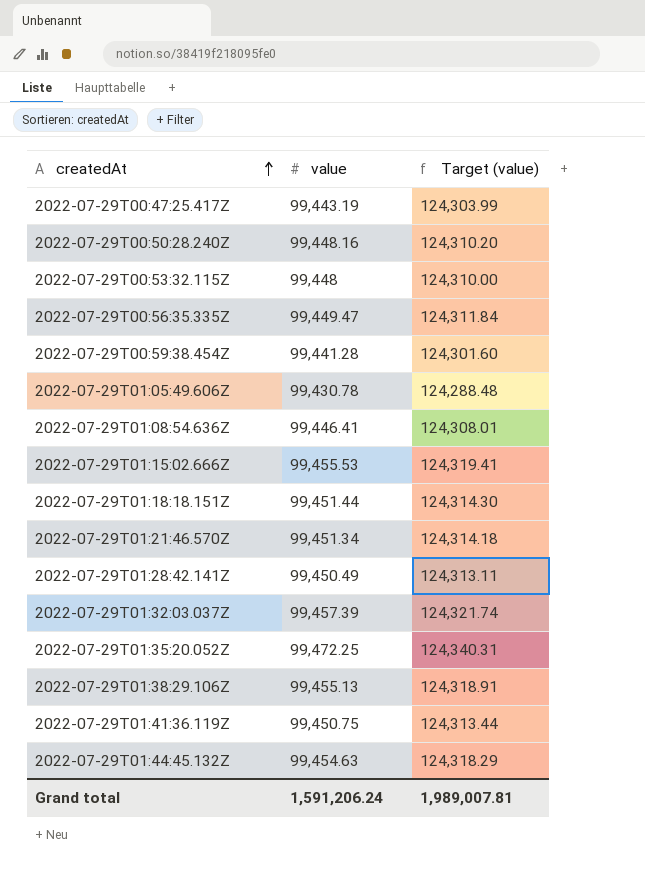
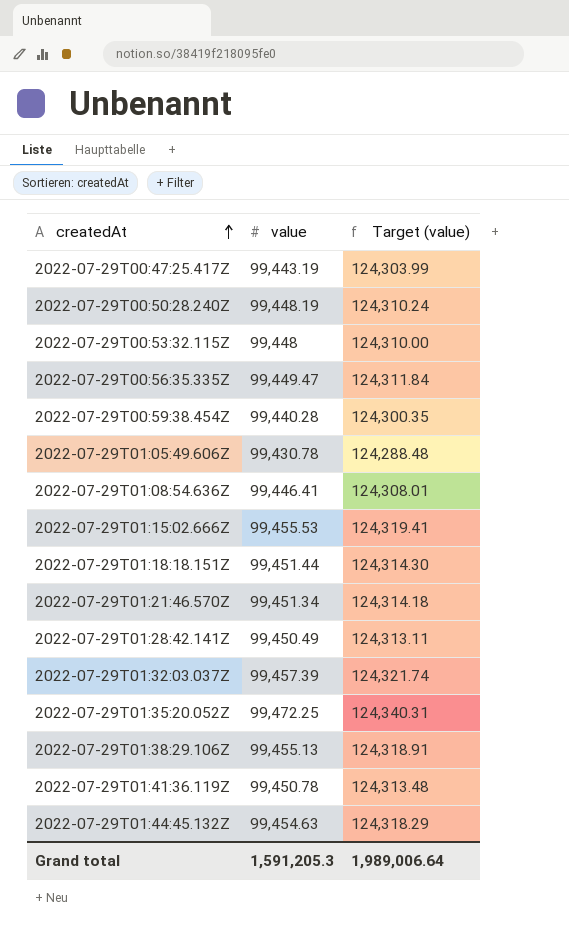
2022-07-29T00:50:28.240Z | value: 99,448.16 -> 99,448.19
2022-07-29T00:50:28.240Z | Target (value): 124,310.20 -> 124,310.24
2022-07-29T00:59:38.454Z | value: 99,441.28 -> 99,440.28
2022-07-29T00:59:38.454Z | Target (value): 124,301.60 -> 124,300.35
2022-07-29T01:41:36.119Z | value: 99,450.75 -> 99,450.78
2022-07-29T01:41:36.119Z | Target (value): 124,313.44 -> 124,313.48
Grand total | value: 1,591,206.24 -> 1,591,205.3
Grand total | Target (value): 1,989,007.81 -> 1,989,006.64

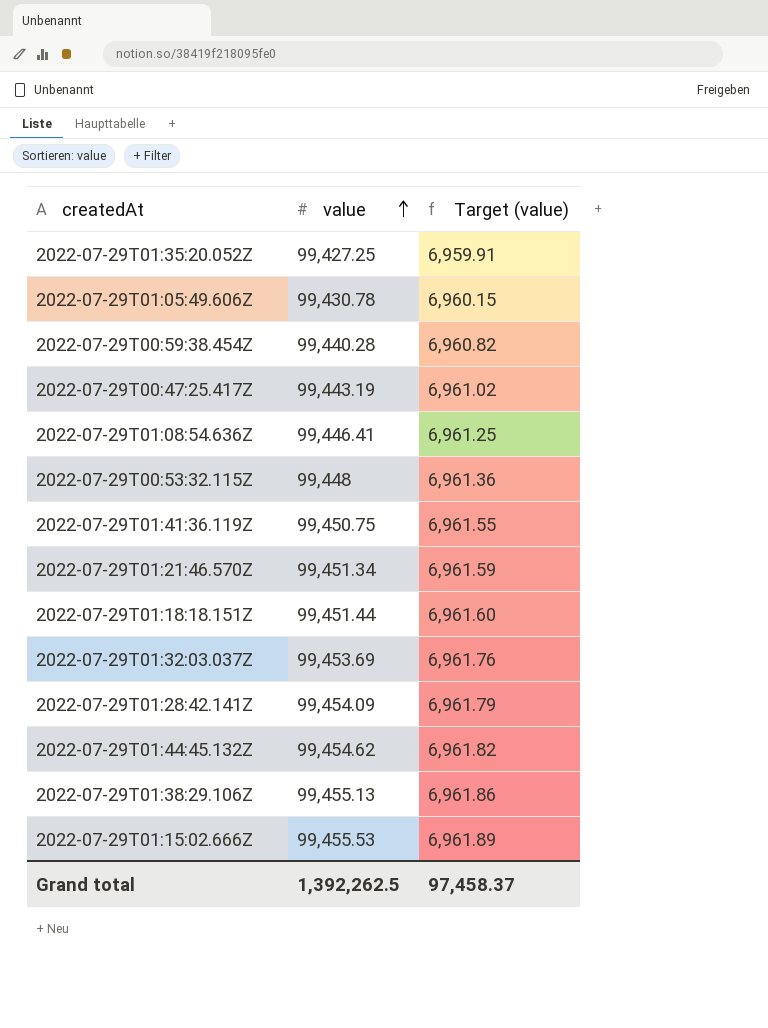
row order: createdAt ascending -> value ascending
column Target (value) | formula: [value] * 1.25 -> [value] * 0.07
row 2022-07-29T00:50:28.240Z: 99,448.19 | 124,310.24 -> none
row 2022-07-29T00:56:35.335Z: 99,449.47 | 124,311.84 -> none
2022-07-29T01:35:20.052Z | value: 99,472.25 -> 99,427.25
2022-07-29T01:41:36.119Z | value: 99,450.78 -> 99,450.75
2022-07-29T01:32:03.037Z | value: 99,457.39 -> 99,453.69
2022-07-29T01:28:42.141Z | value: 99,450.49 -> 99,454.09
2022-07-29T01:44:45.132Z | value: 99,454.63 -> 99,454.62
Grand total | value: 1,591,205.3 -> 1,392,262.5
Grand total | Target (value): 1,989,006.64 -> 97,458.37

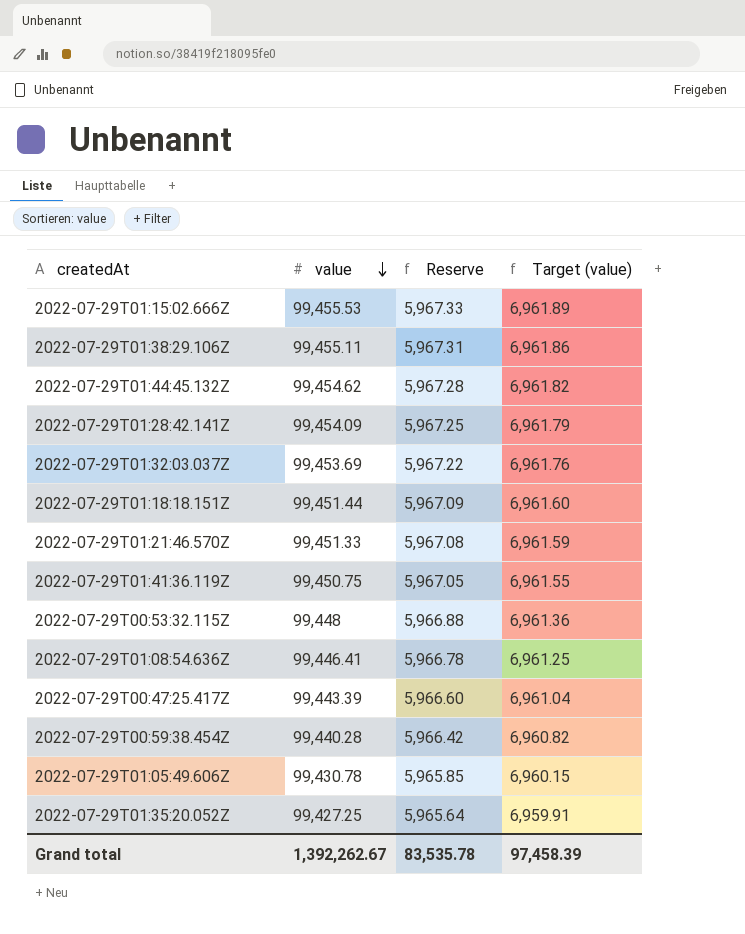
row order: value ascending -> value descending
column Reserve | formula: none -> [value] * 0.06
2022-07-29T01:38:29.106Z | value: 99,455.13 -> 99,455.11
2022-07-29T01:21:46.570Z | value: 99,451.34 -> 99,451.33
2022-07-29T00:47:25.417Z | value: 99,443.19 -> 99,443.39
2022-07-29T00:47:25.417Z | Target (value): 6,961.02 -> 6,961.04
Grand total | value: 1,392,262.5 -> 1,392,262.67
Grand total | Target (value): 97,458.37 -> 97,458.39

